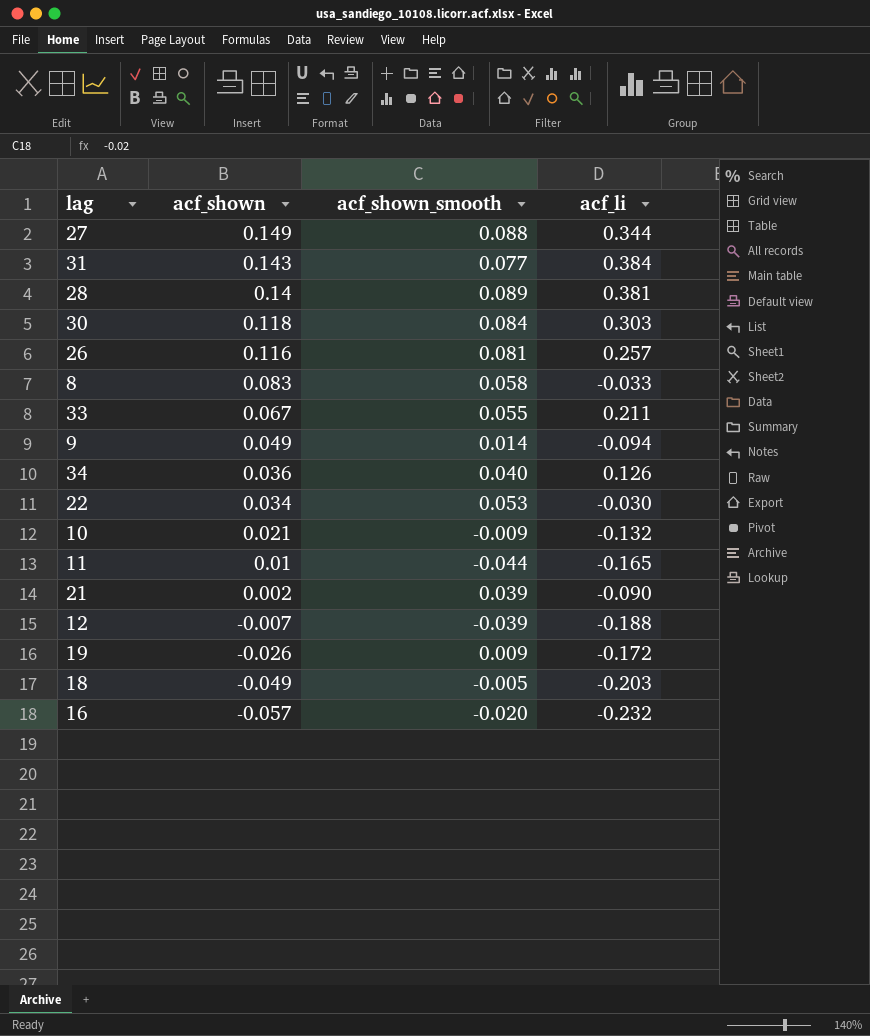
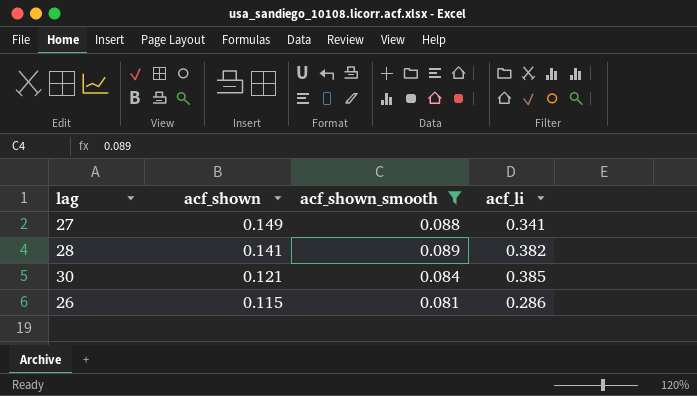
filter: none -> acf_shown_smooth >= 0.081
27 | acf_li: 0.344 -> 0.341
28 | acf_shown: 0.14 -> 0.141
28 | acf_li: 0.381 -> 0.382
30 | acf_shown: 0.118 -> 0.121
30 | acf_li: 0.303 -> 0.385
26 | acf_shown: 0.116 -> 0.115
26 | acf_li: 0.257 -> 0.286

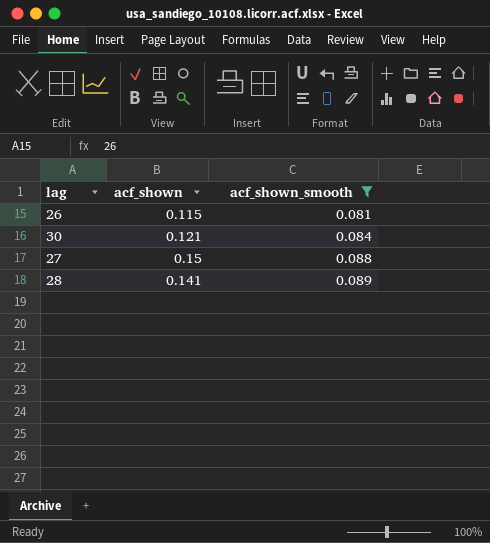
row order: acf_shown descending -> acf_shown_smooth ascending
column acf_li | position: 4 -> none
27 | acf_shown: 0.149 -> 0.15

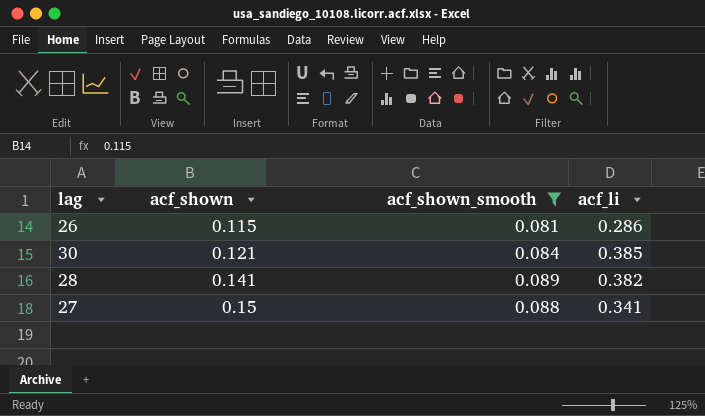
row order: acf_shown_smooth ascending -> acf_shown ascending
column acf_li | position: none -> 4

